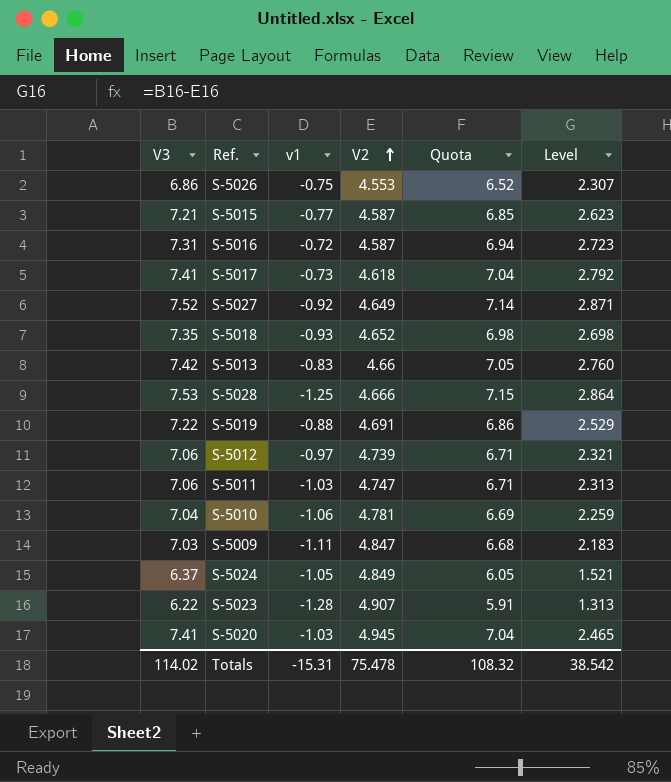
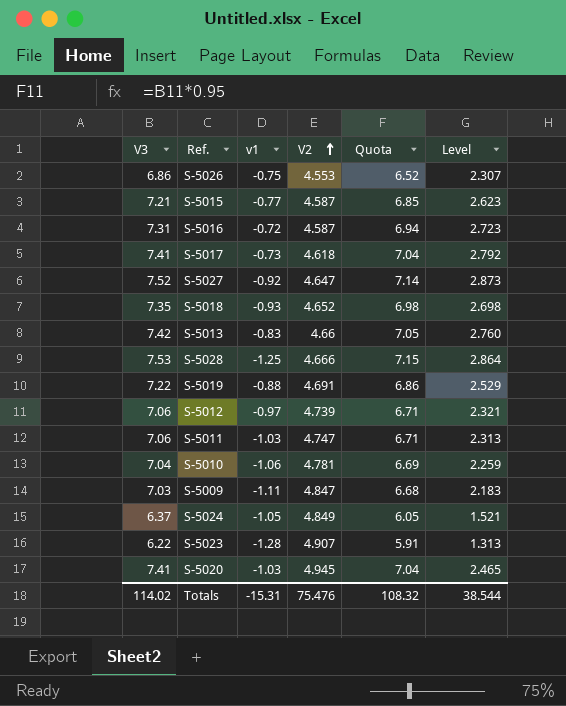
S-5027 | V2: 4.649 -> 4.647
S-5027 | Level: 2.871 -> 2.873
Totals | V2: 75.478 -> 75.476
Totals | Level: 38.542 -> 38.544

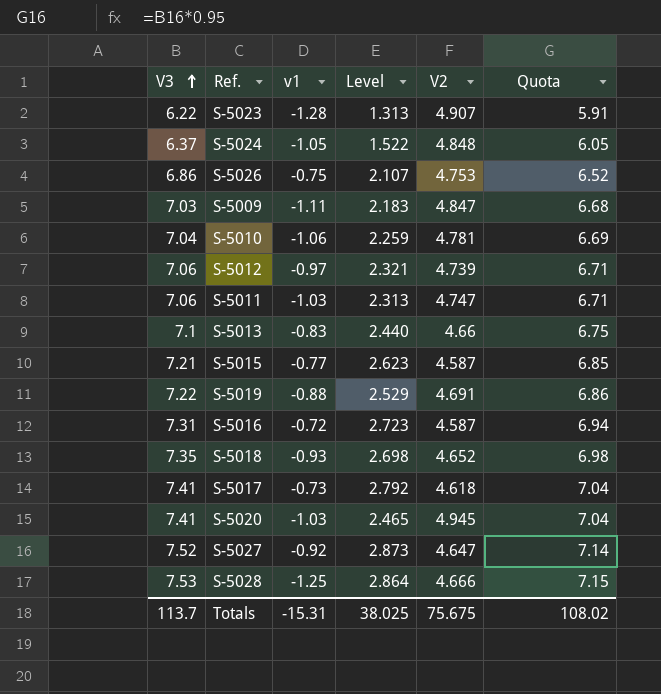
row order: V2 ascending -> V3 ascending
column Level | position: 6 -> 4
S-5024 | Level: 1.521 -> 1.522
S-5024 | V2: 4.849 -> 4.848
S-5026 | Level: 2.307 -> 2.107
S-5026 | V2: 4.553 -> 4.753
S-5013 | V3: 7.42 -> 7.1
S-5013 | Level: 2.760 -> 2.440
S-5013 | Quota: 7.05 -> 6.75
Totals | V3: 114.02 -> 113.7
Totals | Level: 38.544 -> 38.025
Totals | V2: 75.476 -> 75.675
Totals | Quota: 108.32 -> 108.02

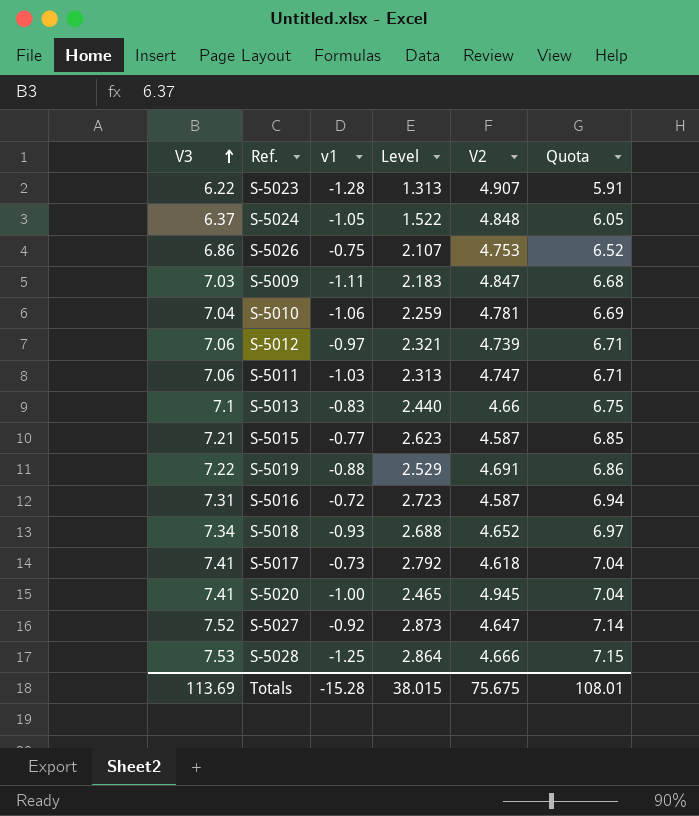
S-5018 | V3: 7.35 -> 7.34
S-5018 | Level: 2.698 -> 2.688
S-5018 | Quota: 6.98 -> 6.97
S-5020 | v1: -1.03 -> -1.00
Totals | V3: 113.7 -> 113.69
Totals | v1: -15.31 -> -15.28
Totals | Level: 38.025 -> 38.015
Totals | Quota: 108.02 -> 108.01

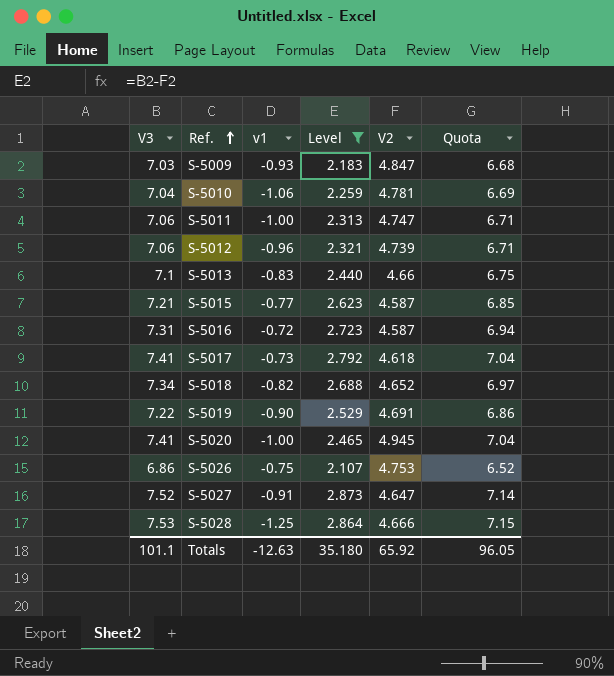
filter: none -> Level >= 2.107
row order: V3 ascending -> Ref. ascending
S-5009 | v1: -1.11 -> -0.93
S-5011 | v1: -1.03 -> -1.00
S-5012 | v1: -0.97 -> -0.96
S-5018 | v1: -0.93 -> -0.82
S-5019 | v1: -0.88 -> -0.90
S-5027 | v1: -0.92 -> -0.91
Totals | V3: 113.69 -> 101.1
Totals | v1: -15.28 -> -12.63
Totals | Level: 38.015 -> 35.180
Totals | V2: 75.675 -> 65.92
Totals | Quota: 108.01 -> 96.05

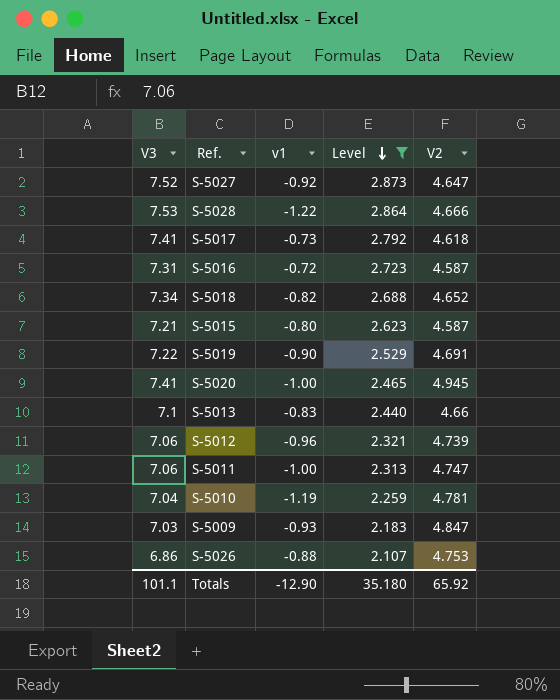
row order: Ref. ascending -> Level descending
column Quota | formula: [V3] * 0.95 -> none
S-5027 | v1: -0.91 -> -0.92
S-5028 | v1: -1.25 -> -1.22
S-5015 | v1: -0.77 -> -0.80
S-5010 | v1: -1.06 -> -1.19
S-5026 | v1: -0.75 -> -0.88
Totals | v1: -12.63 -> -12.90

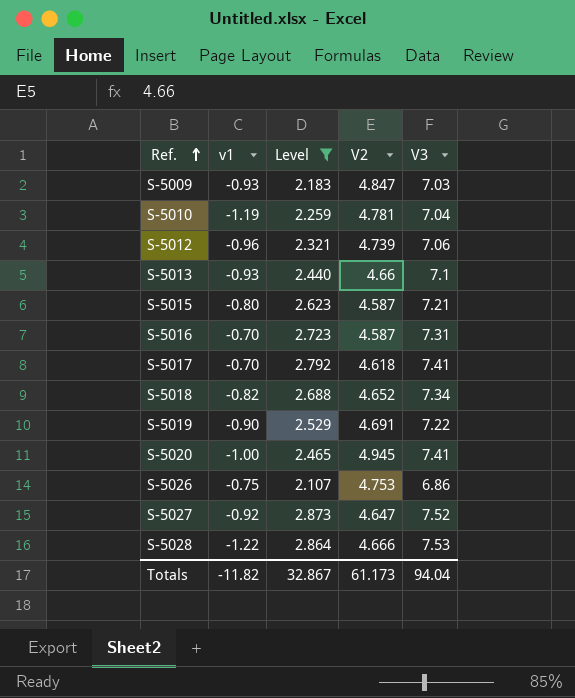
row order: Level descending -> Ref. ascending
column V3 | position: 1 -> 5
row S-5011: 7.06 | -1.00 | 2.313 | 4.747 -> none
S-5013 | v1: -0.83 -> -0.93
S-5016 | v1: -0.72 -> -0.70
S-5017 | v1: -0.73 -> -0.70
S-5026 | v1: -0.88 -> -0.75
Totals | v1: -12.90 -> -11.82
Totals | Level: 35.180 -> 32.867
Totals | V2: 65.92 -> 61.173
Totals | V3: 101.1 -> 94.04

